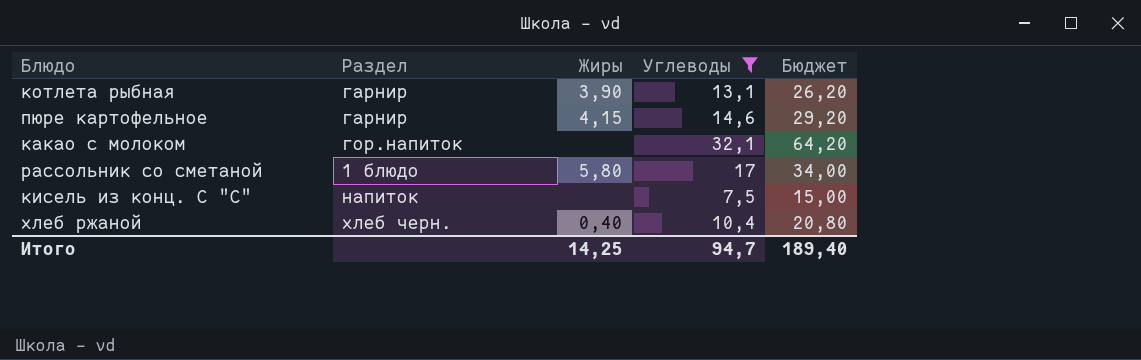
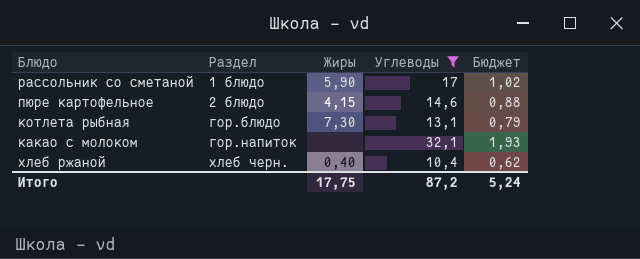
row order: none -> Раздел ascending
column Бюджет | formula: [Углеводы] * 2 -> [Углеводы] * 0,06
row кисель из конц. С "С": напиток | none | 7,5 | 15,00 -> none
рассольник со сметаной | Жиры: 5,80 -> 5,90
пюре картофельное | Раздел: гарнир -> 2 блюдо
котлета рыбная | Раздел: гарнир -> гор.блюдо
котлета рыбная | Жиры: 3,90 -> 7,30
Итого | Жиры: 14,25 -> 17,75
Итого | Углеводы: 94,7 -> 87,2
Итого | Бюджет: 189,40 -> 5,24

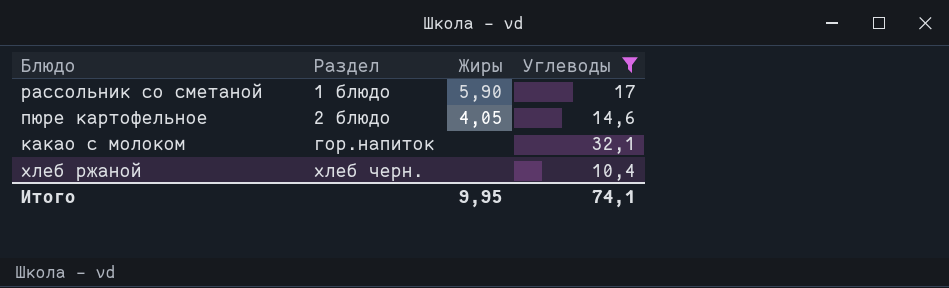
column Бюджет | formula: [Углеводы] * 0,06 -> none
row котлета рыбная: гор.блюдо | 7,30 | 13,1 | 0,79 -> none
пюре картофельное | Жиры: 4,15 -> 4,05
хлеб ржаной | Жиры: 0,40 -> none
Итого | Жиры: 17,75 -> 9,95
Итого | Углеводы: 87,2 -> 74,1

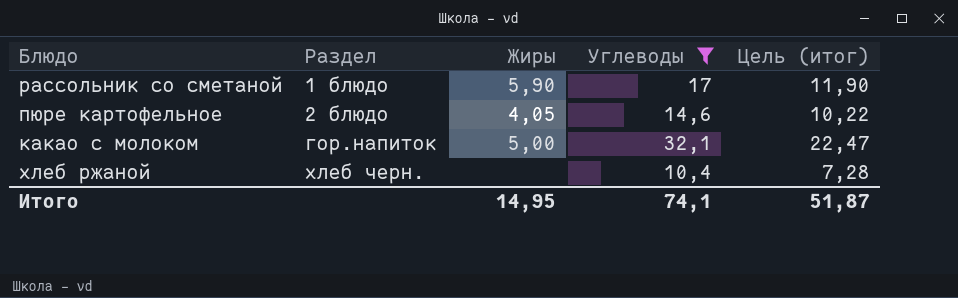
column Цель (итог) | formula: none -> [Углеводы] * 0,7
какао с молоком | Жиры: none -> 5,00
Итого | Жиры: 9,95 -> 14,95

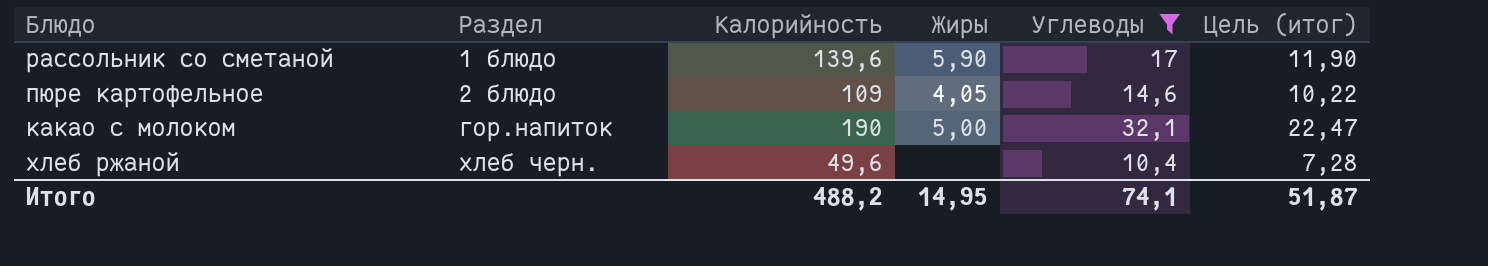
column Калорийность | position: none -> 3

